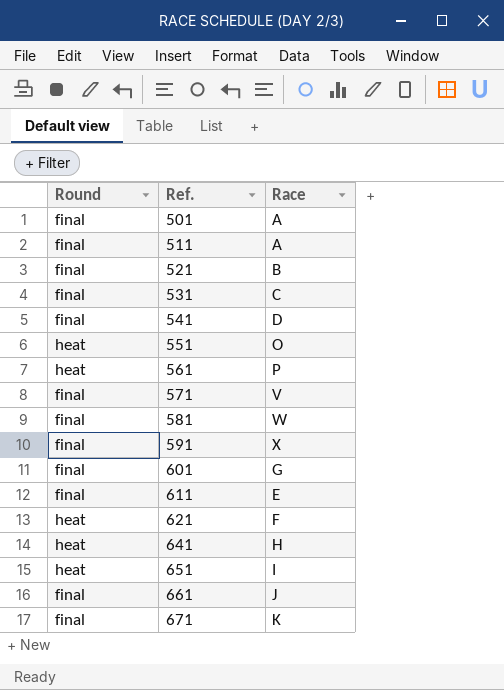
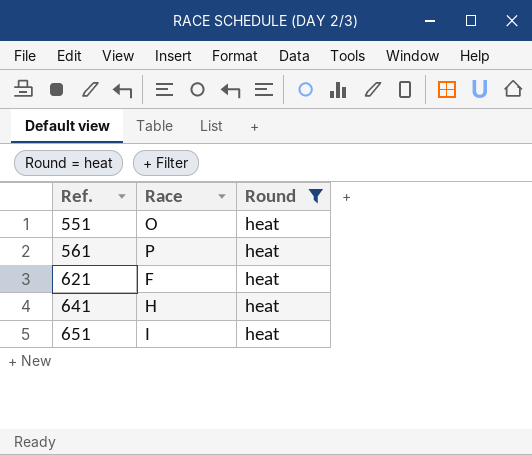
filter: none -> Round = heat
column Round | position: 1 -> 3

